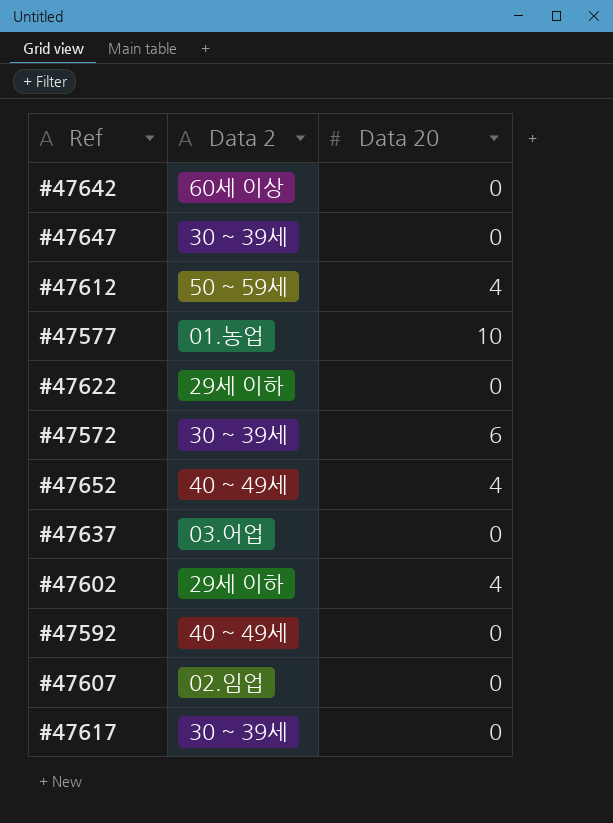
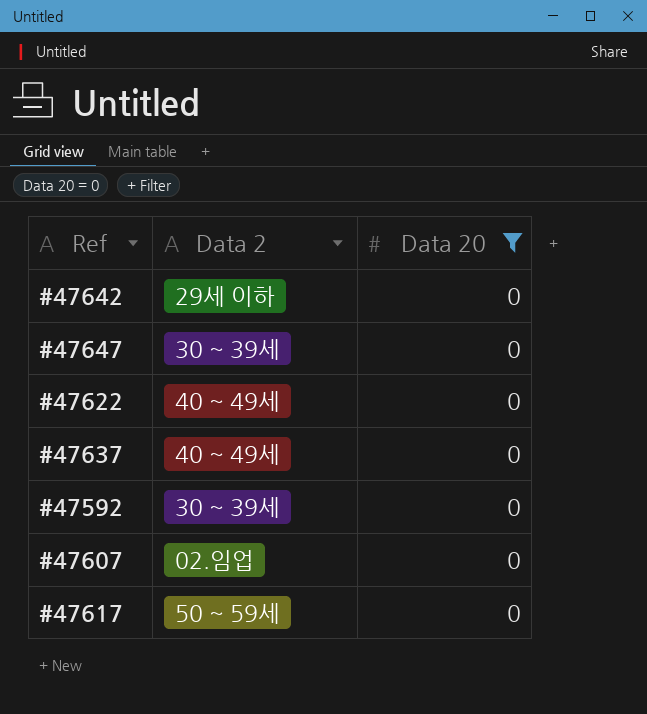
filter: none -> Data 20 = 0
#47642 | Data 2: 60세 이상 -> 29세 이하
#47622 | Data 2: 29세 이하 -> 40 ~ 49세
#47637 | Data 2: 03.어업 -> 40 ~ 49세
#47592 | Data 2: 40 ~ 49세 -> 30 ~ 39세
#47617 | Data 2: 30 ~ 39세 -> 50 ~ 59세

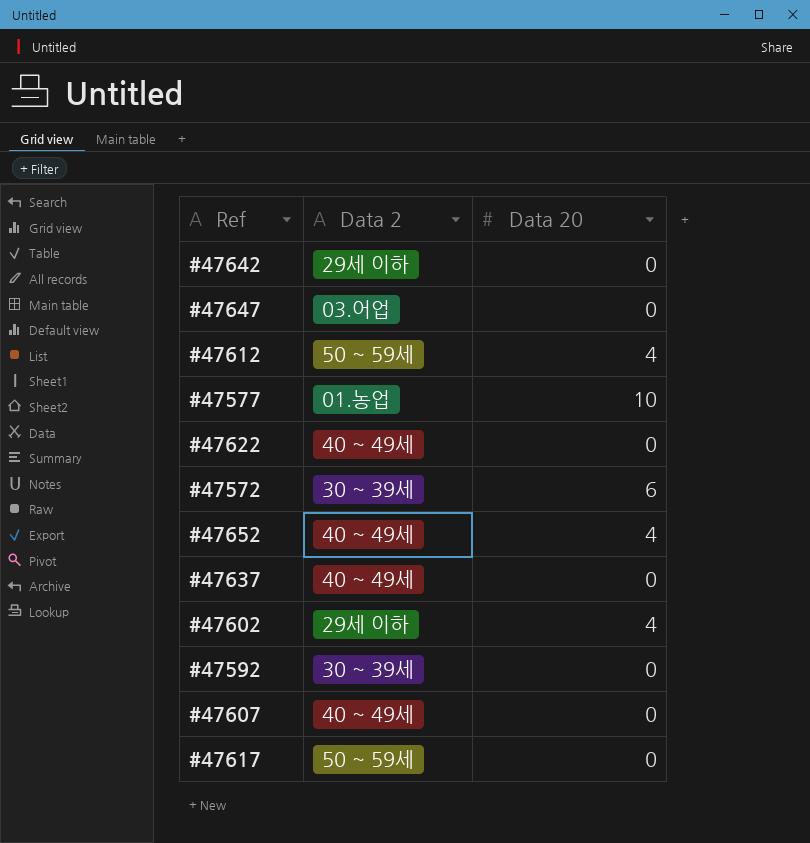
filter: Data 20 = 0 -> none
#47647 | Data 2: 30 ~ 39세 -> 03.어업
#47607 | Data 2: 02.임업 -> 40 ~ 49세

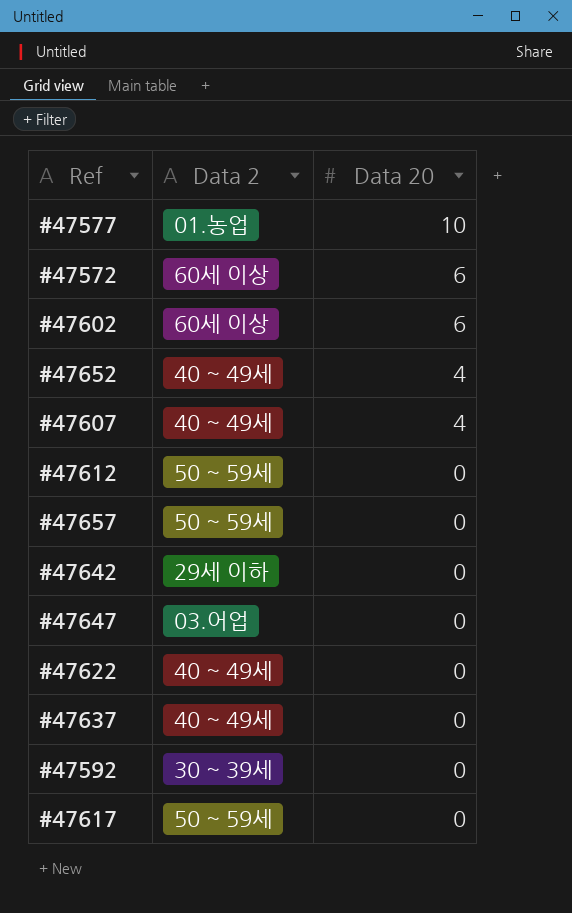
row order: none -> Data 20 descending
#47572 | Data 2: 30 ~ 39세 -> 60세 이상
#47602 | Data 2: 29세 이하 -> 60세 이상
#47602 | Data 20: 4 -> 6
#47607 | Data 20: 0 -> 4
#47612 | Data 20: 4 -> 0
row #47657: none -> 50 ~ 59세 | 0

